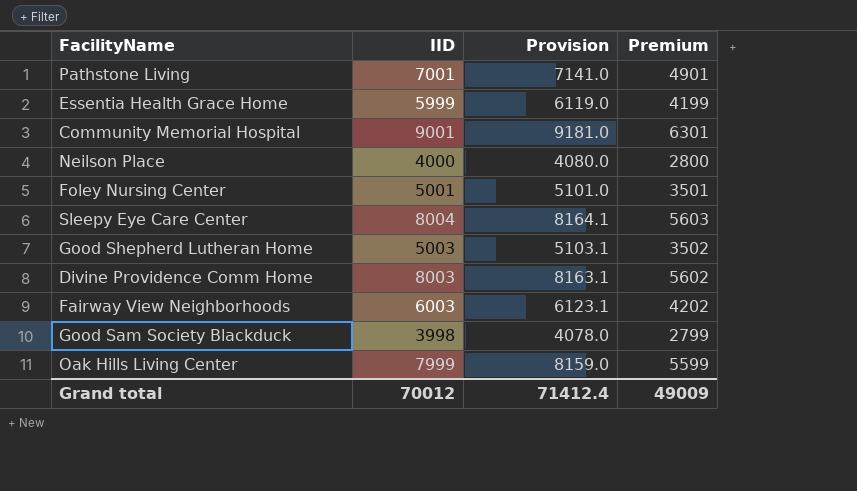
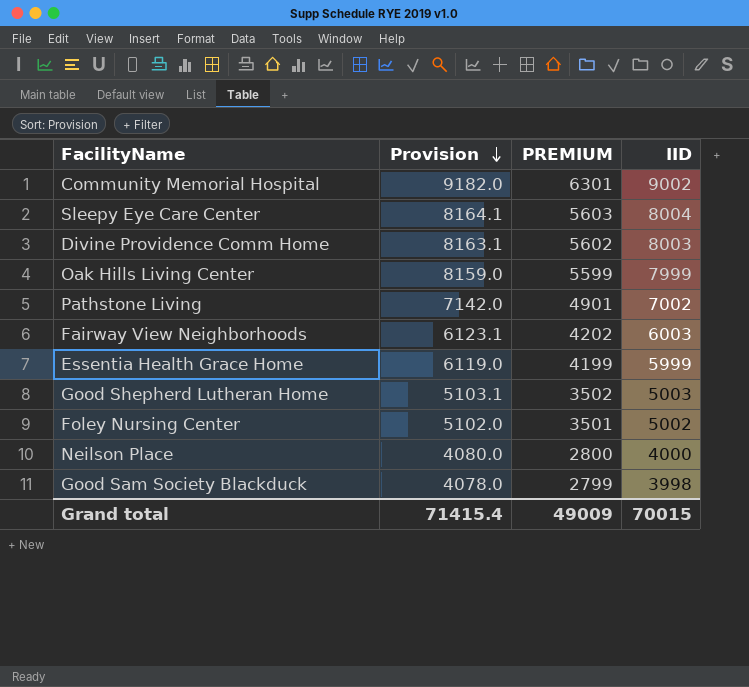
row order: none -> Provision descending
column name: Premium -> PREMIUM
column IID | position: 2 -> 4
Community Memorial Hospital | Provision: 9181.0 -> 9182.0
Community Memorial Hospital | IID: 9001 -> 9002
Pathstone Living | Provision: 7141.0 -> 7142.0
Pathstone Living | IID: 7001 -> 7002
Foley Nursing Center | Provision: 5101.0 -> 5102.0
Foley Nursing Center | IID: 5001 -> 5002
Grand total | Provision: 71412.4 -> 71415.4
Grand total | IID: 70012 -> 70015

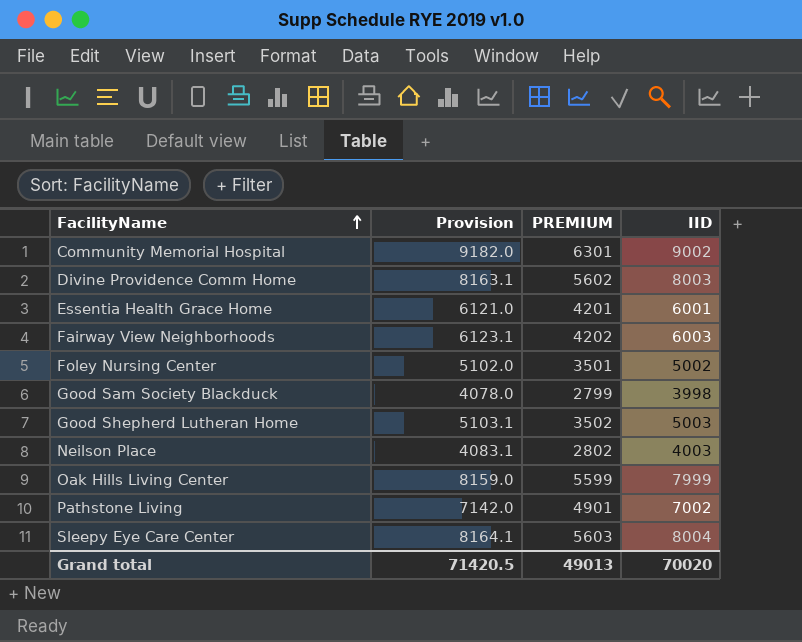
row order: Provision descending -> FacilityName ascending
Essentia Health Grace Home | Provision: 6119.0 -> 6121.0
Essentia Health Grace Home | PREMIUM: 4199 -> 4201
Essentia Health Grace Home | IID: 5999 -> 6001
Neilson Place | Provision: 4080.0 -> 4083.1
Neilson Place | PREMIUM: 2800 -> 2802
Neilson Place | IID: 4000 -> 4003
Grand total | Provision: 71415.4 -> 71420.5
Grand total | PREMIUM: 49009 -> 49013
Grand total | IID: 70015 -> 70020

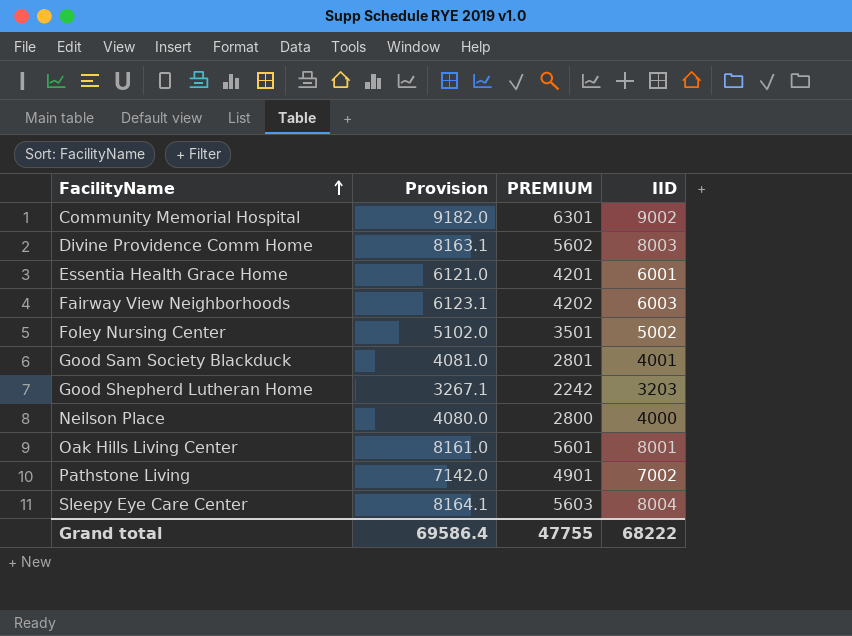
Good Sam Society Blackduck | Provision: 4078.0 -> 4081.0
Good Sam Society Blackduck | PREMIUM: 2799 -> 2801
Good Sam Society Blackduck | IID: 3998 -> 4001
Good Shepherd Lutheran Home | Provision: 5103.1 -> 3267.1
Good Shepherd Lutheran Home | PREMIUM: 3502 -> 2242
Good Shepherd Lutheran Home | IID: 5003 -> 3203
Neilson Place | Provision: 4083.1 -> 4080.0
Neilson Place | PREMIUM: 2802 -> 2800
Neilson Place | IID: 4003 -> 4000
Oak Hills Living Center | Provision: 8159.0 -> 8161.0
Oak Hills Living Center | PREMIUM: 5599 -> 5601
Oak Hills Living Center | IID: 7999 -> 8001
Grand total | Provision: 71420.5 -> 69586.4
Grand total | PREMIUM: 49013 -> 47755
Grand total | IID: 70020 -> 68222

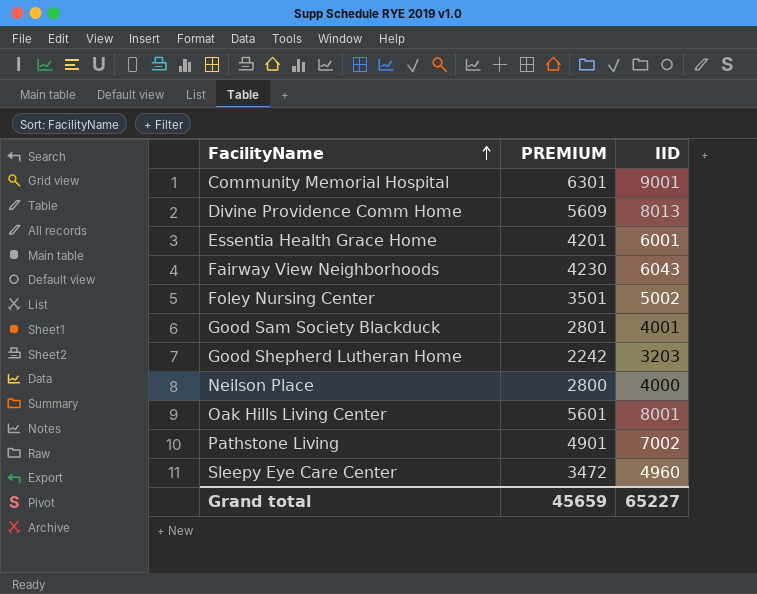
column Provision | formula: [IID] * 1.02 -> none
Community Memorial Hospital | IID: 9002 -> 9001
Divine Providence Comm Home | PREMIUM: 5602 -> 5609
Divine Providence Comm Home | IID: 8003 -> 8013
Fairway View Neighborhoods | PREMIUM: 4202 -> 4230
Fairway View Neighborhoods | IID: 6003 -> 6043
Sleepy Eye Care Center | PREMIUM: 5603 -> 3472
Sleepy Eye Care Center | IID: 8004 -> 4960
Grand total | PREMIUM: 47755 -> 45659
Grand total | IID: 68222 -> 65227

